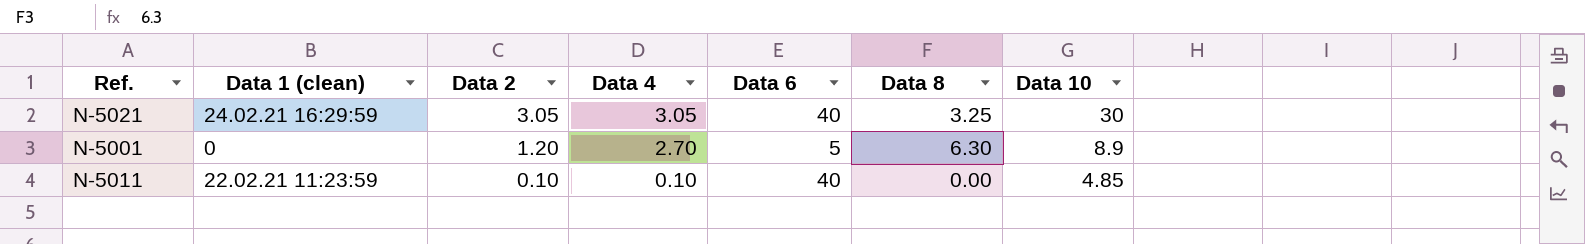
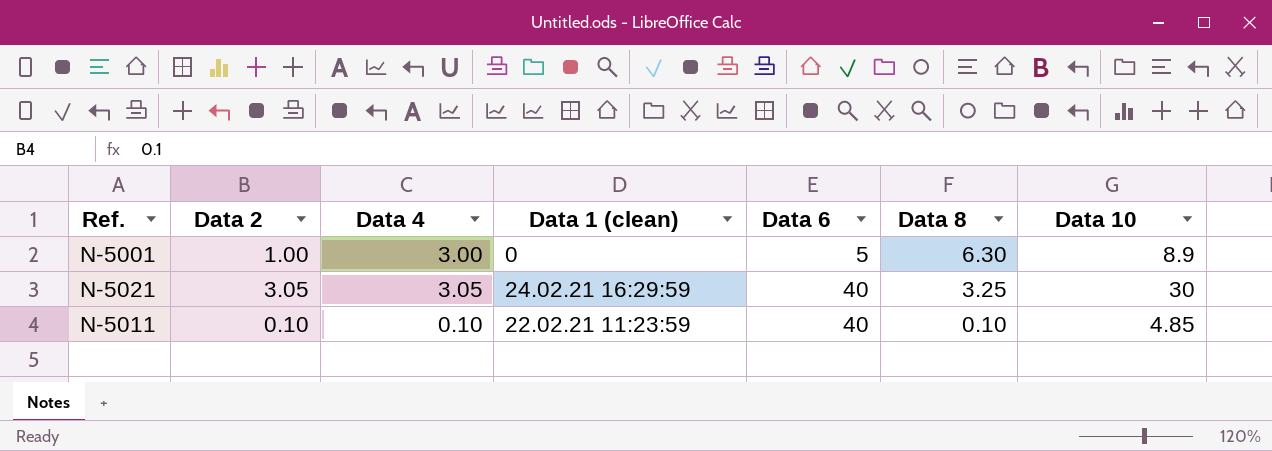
row order: Data 2 descending -> Data 6 ascending
column Data 1 (clean) | position: 2 -> 4
N-5001 | Data 2: 1.20 -> 1.00
N-5001 | Data 4: 2.70 -> 3.00
N-5011 | Data 8: 0.00 -> 0.10

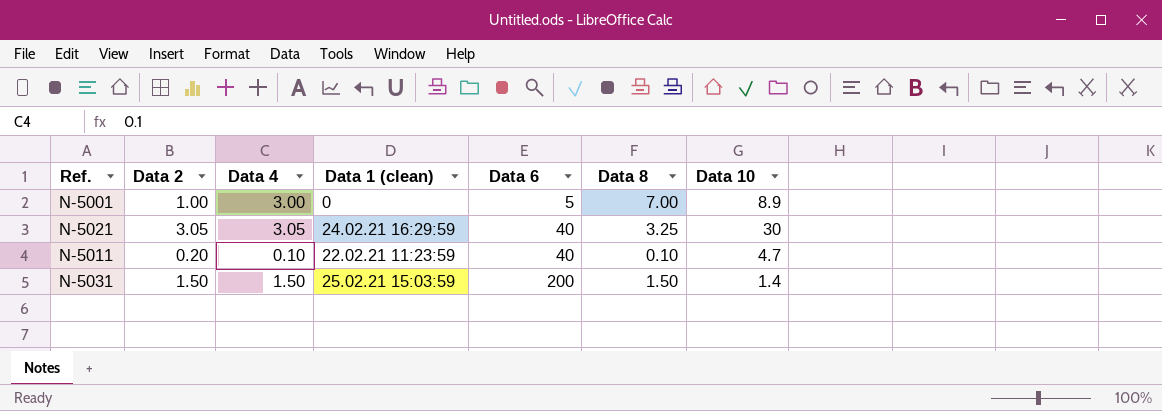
N-5001 | Data 8: 6.30 -> 7.00
N-5011 | Data 2: 0.10 -> 0.20
N-5011 | Data 10: 4.85 -> 4.7
row N-5031: none -> 1.50 | 1.50 | 25.02.21 15:03:59 | 200 | 1.50 | 1.4

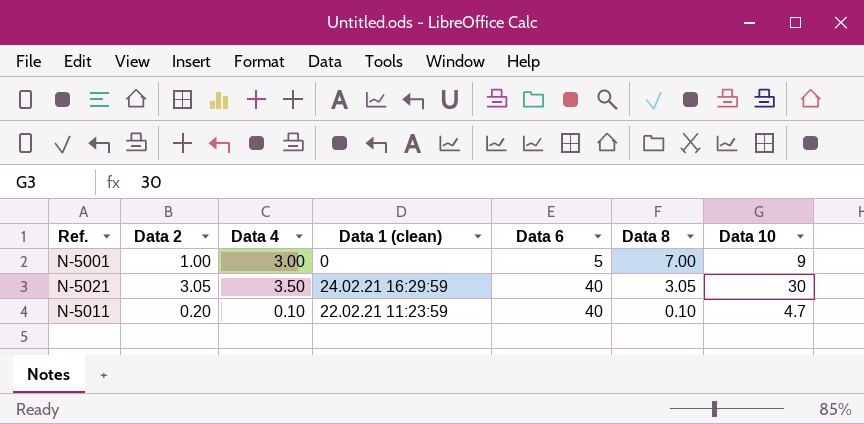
row N-5031: 1.50 | 1.50 | 25.02.21 15:03:59 | 200 | 1.50 | 1.4 -> none
N-5001 | Data 10: 8.9 -> 9
N-5021 | Data 4: 3.05 -> 3.50
N-5021 | Data 8: 3.25 -> 3.05

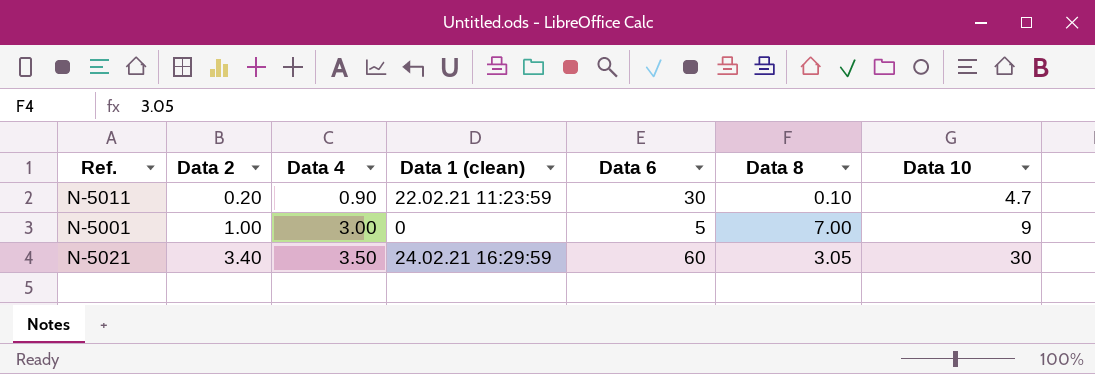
row order: Data 6 ascending -> Data 2 ascending
N-5011 | Data 4: 0.10 -> 0.90
N-5011 | Data 6: 40 -> 30
N-5021 | Data 2: 3.05 -> 3.40
N-5021 | Data 6: 40 -> 60

